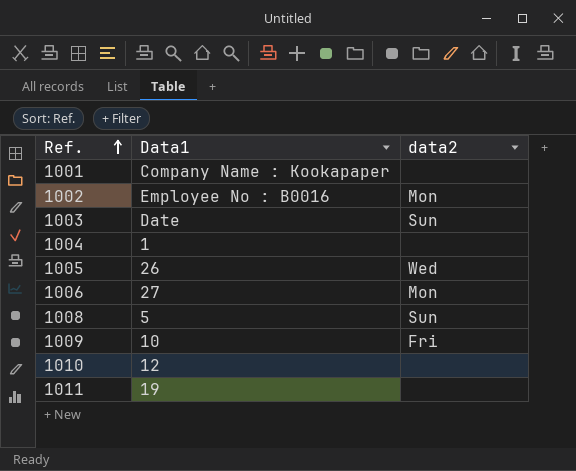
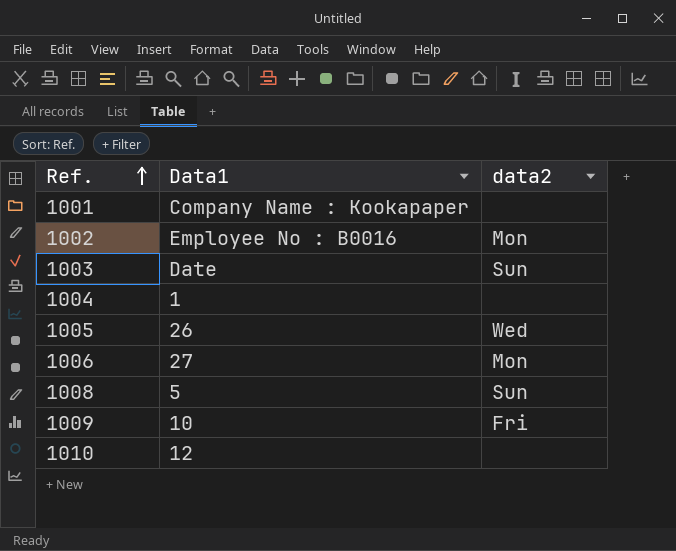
row 1011: 19 | none -> none

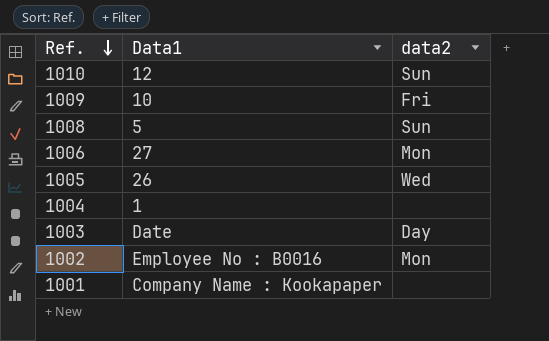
row order: Ref. ascending -> Ref. descending
1010 | data2: none -> Sun
1003 | data2: Sun -> Day

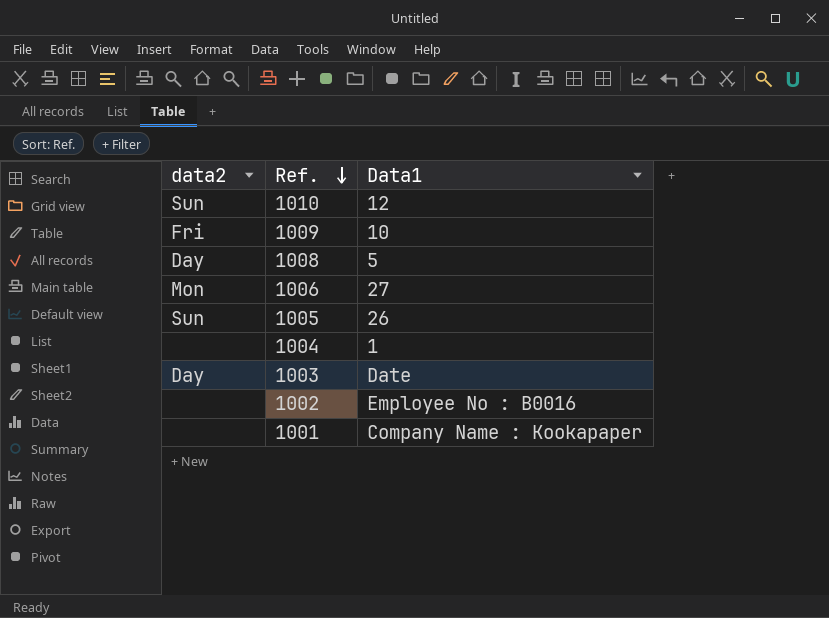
column data2 | position: 3 -> 1
1008 | data2: Sun -> Day
1005 | data2: Wed -> Sun
1002 | data2: Mon -> none

